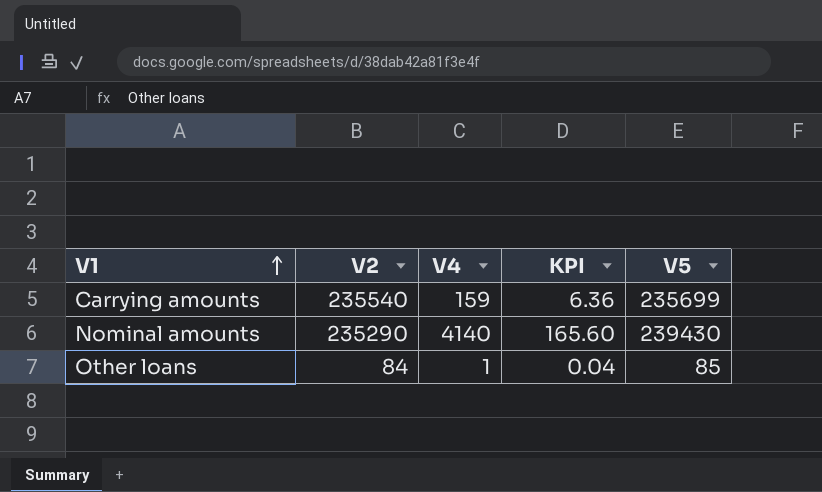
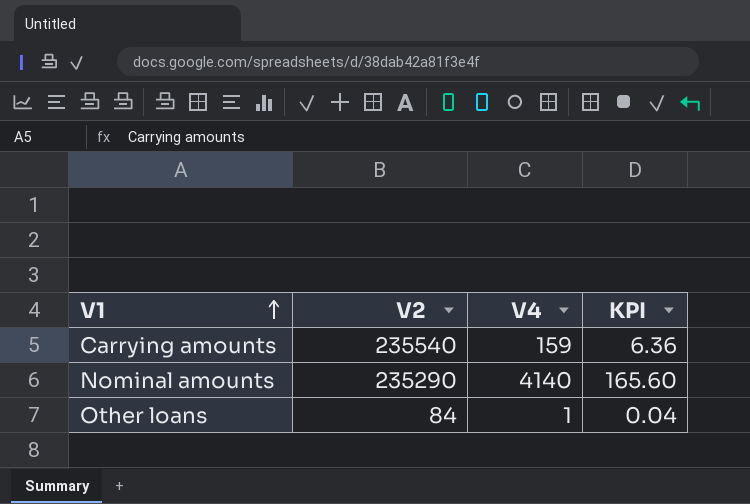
column V5 | formula: [V2] + [V4] -> none

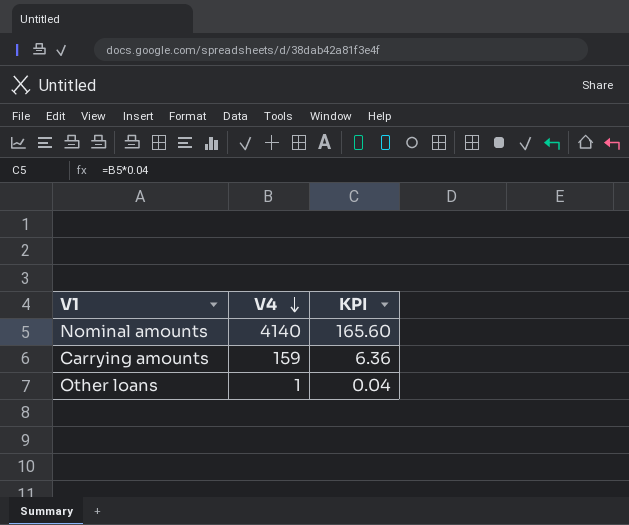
row order: V1 ascending -> V4 descending
column V2 | position: 2 -> none

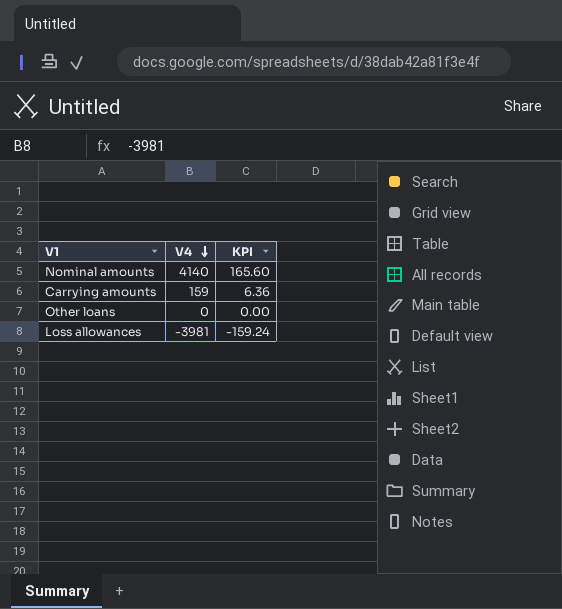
Other loans | V4: 1 -> 0
Other loans | KPI: 0.04 -> 0.00
row Loss allowances: none -> -3981 | -159.24

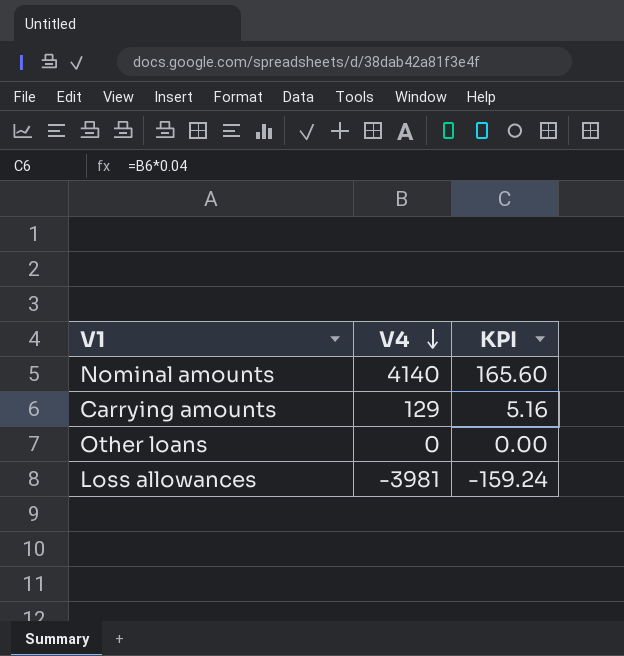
Carrying amounts | V4: 159 -> 129
Carrying amounts | KPI: 6.36 -> 5.16

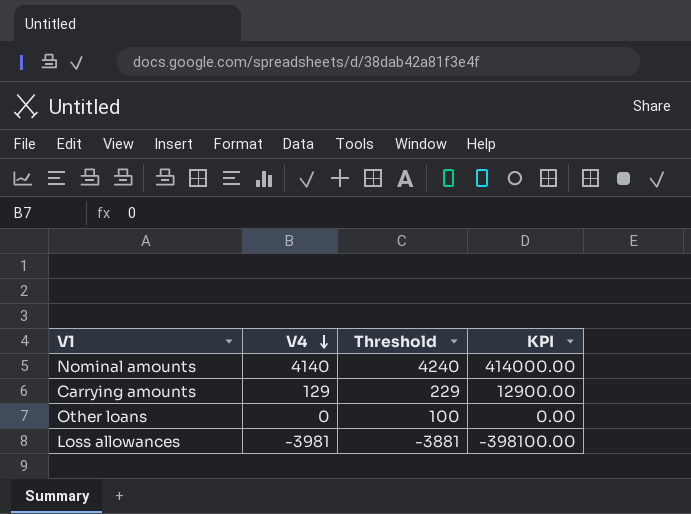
column Threshold | formula: none -> [V4] + 100
column KPI | formula: [V4] * 0.04 -> [V4] * 100

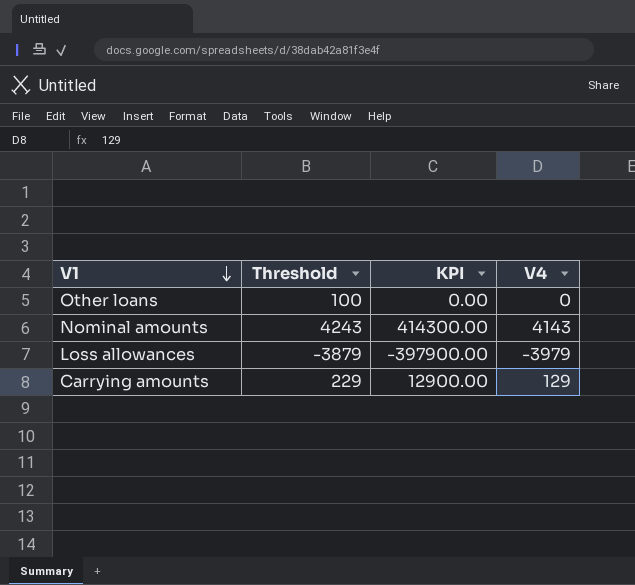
row order: V4 descending -> V1 descending
column V4 | position: 2 -> 4
Nominal amounts | Threshold: 4240 -> 4243
Nominal amounts | KPI: 414000.00 -> 414300.00
Nominal amounts | V4: 4140 -> 4143
Loss allowances | Threshold: -3881 -> -3879
Loss allowances | KPI: -398100.00 -> -397900.00
Loss allowances | V4: -3981 -> -3979

